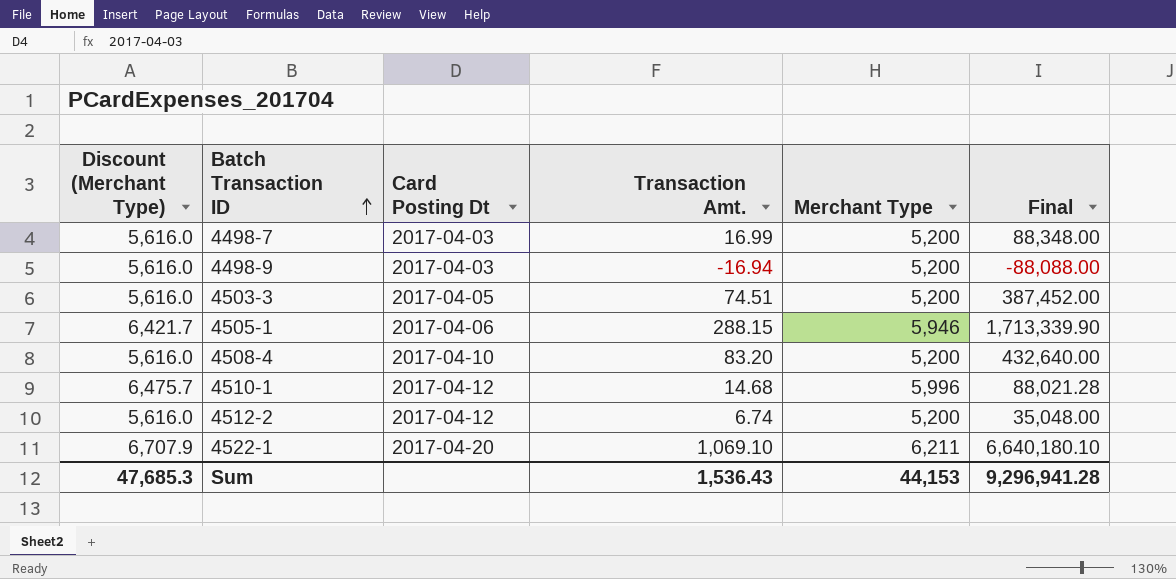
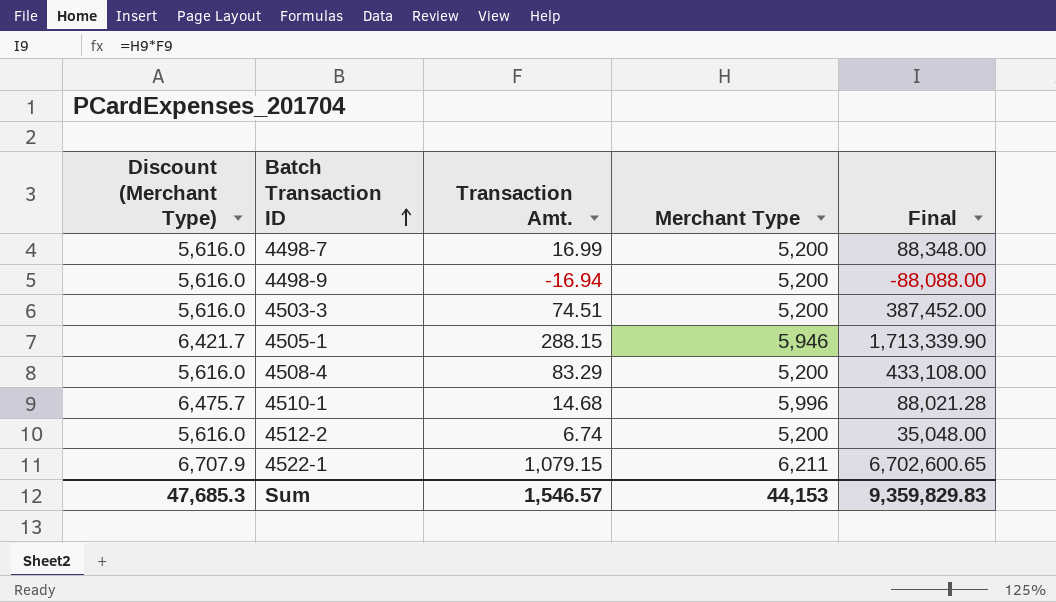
column Card Posting Dt | position: 3 -> none
4508-4 | Transaction Amt.: 83.20 -> 83.29
4508-4 | Final: 432,640.00 -> 433,108.00
4522-1 | Transaction Amt.: 1,069.10 -> 1,079.15
4522-1 | Final: 6,640,180.10 -> 6,702,600.65
Sum | Transaction Amt.: 1,536.43 -> 1,546.57
Sum | Final: 9,296,941.28 -> 9,359,829.83

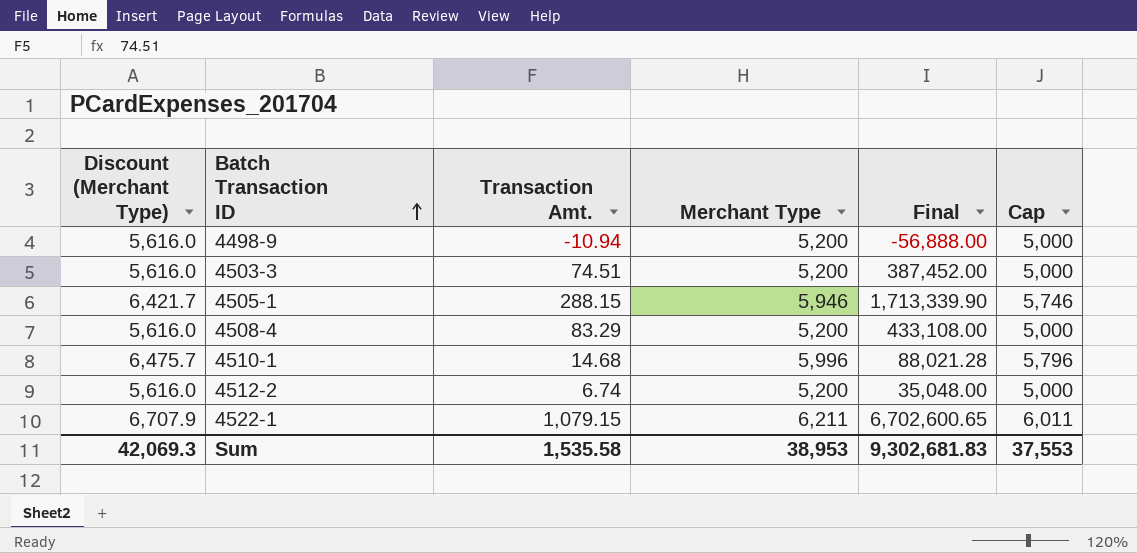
column Cap | formula: none -> [Merchant Type] - 200
row 4498-7: 5,616.0 | 16.99 | 5,200 | 88,348.00 -> none
4498-9 | Transaction Amt.: -16.94 -> -10.94
4498-9 | Final: -88,088.00 -> -56,888.00
Sum | Discount (Merchant Type): 47,685.3 -> 42,069.3
Sum | Transaction Amt.: 1,546.57 -> 1,535.58
Sum | Merchant Type: 44,153 -> 38,953
Sum | Final: 9,359,829.83 -> 9,302,681.83

